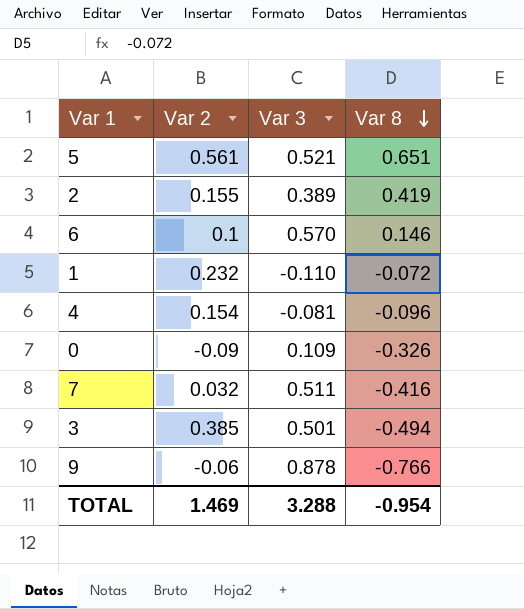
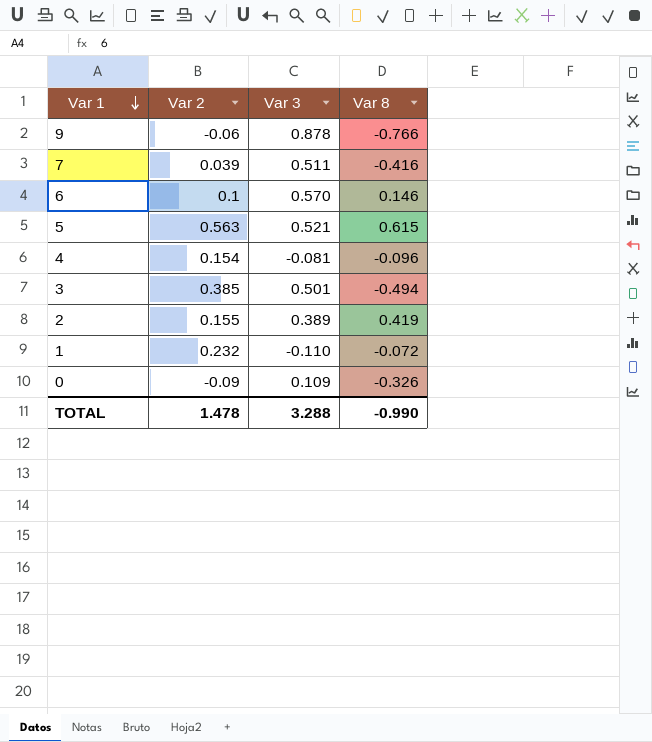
row order: Var 8 descending -> Var 1 descending
7 | Var 2: 0.032 -> 0.039
5 | Var 2: 0.561 -> 0.563
5 | Var 8: 0.651 -> 0.615
TOTAL | Var 2: 1.469 -> 1.478
TOTAL | Var 8: -0.954 -> -0.990

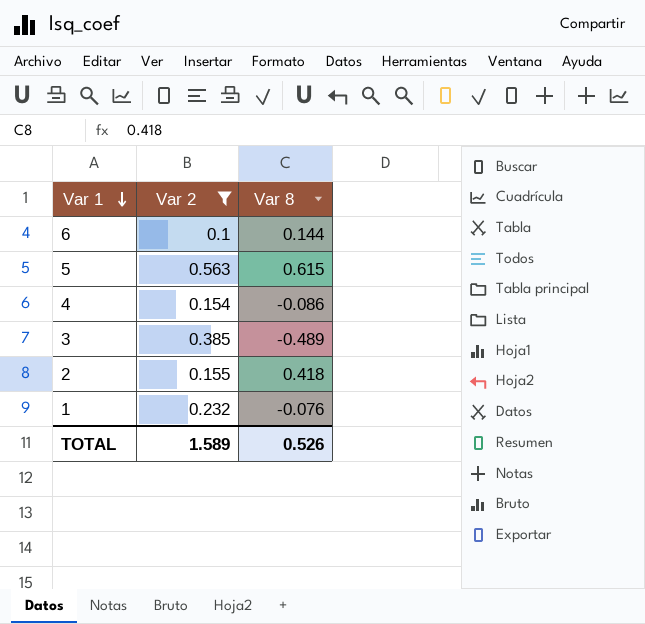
filter: none -> Var 2 >= 0.1
column Var 3 | position: 3 -> none
6 | Var 8: 0.146 -> 0.144
4 | Var 8: -0.096 -> -0.086
3 | Var 8: -0.494 -> -0.489
2 | Var 8: 0.419 -> 0.418
1 | Var 8: -0.072 -> -0.076
TOTAL | Var 2: 1.478 -> 1.589
TOTAL | Var 8: -0.990 -> 0.526

